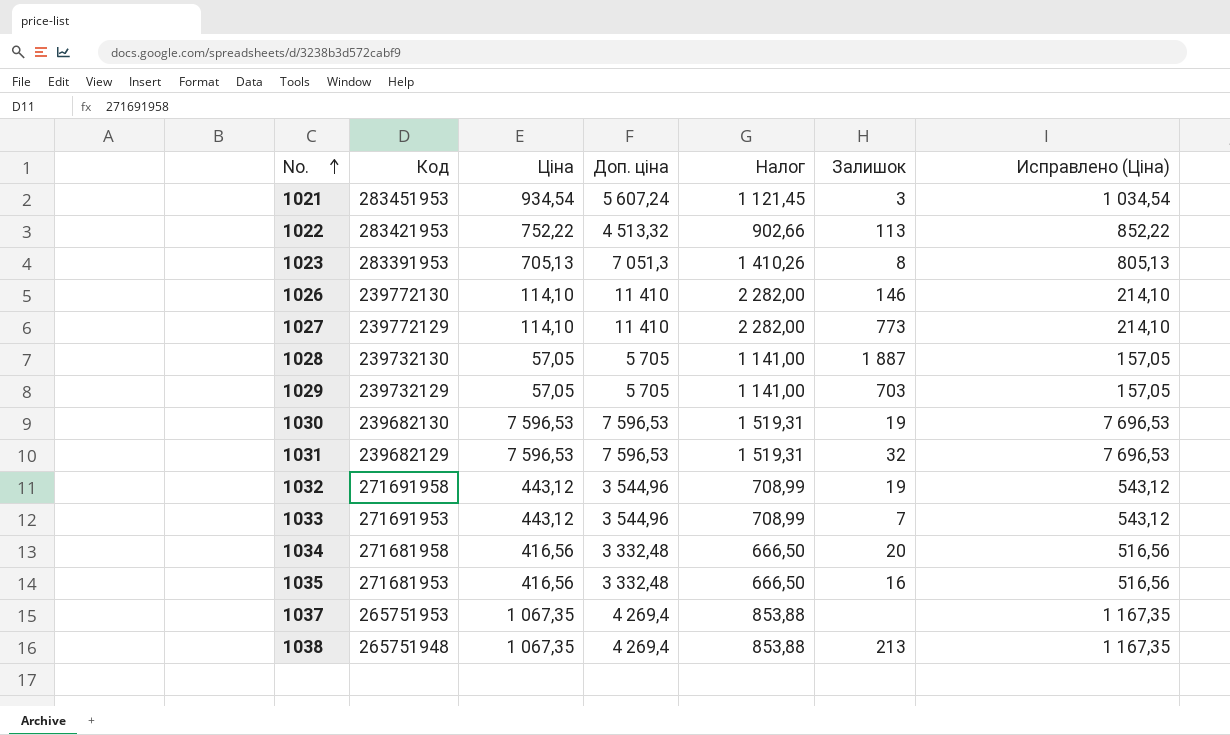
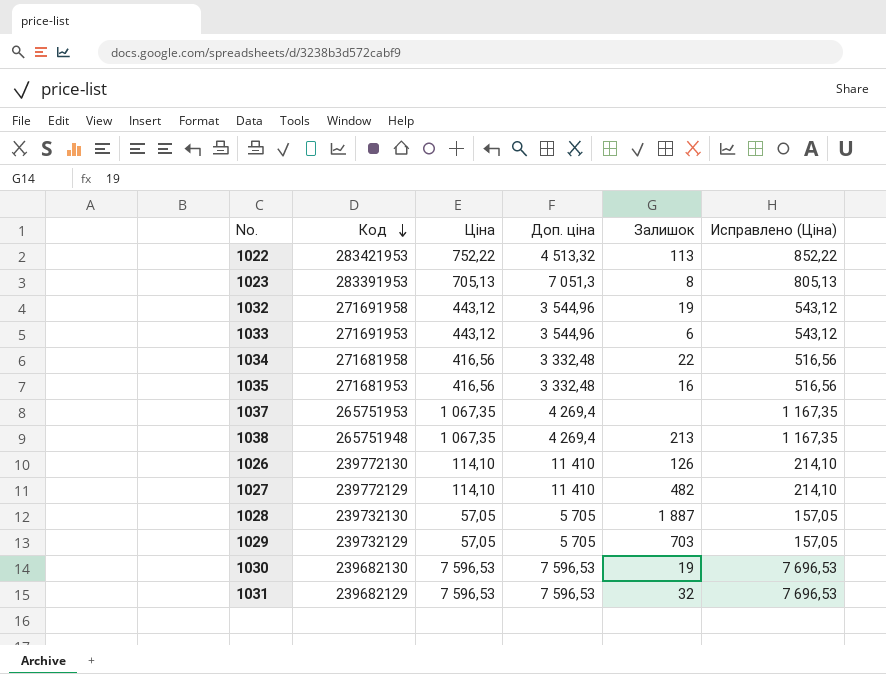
row order: No. ascending -> Код descending
column Налог | formula: [Доп. ціна] * 0,2 -> none
row 1021: 283451953 | 934,54 | 5 607,24 | 1 121,45 | 3 | 1 034,54 -> none
1033 | Залишок: 7 -> 6
1034 | Залишок: 20 -> 22
1026 | Залишок: 146 -> 126
1027 | Залишок: 773 -> 482

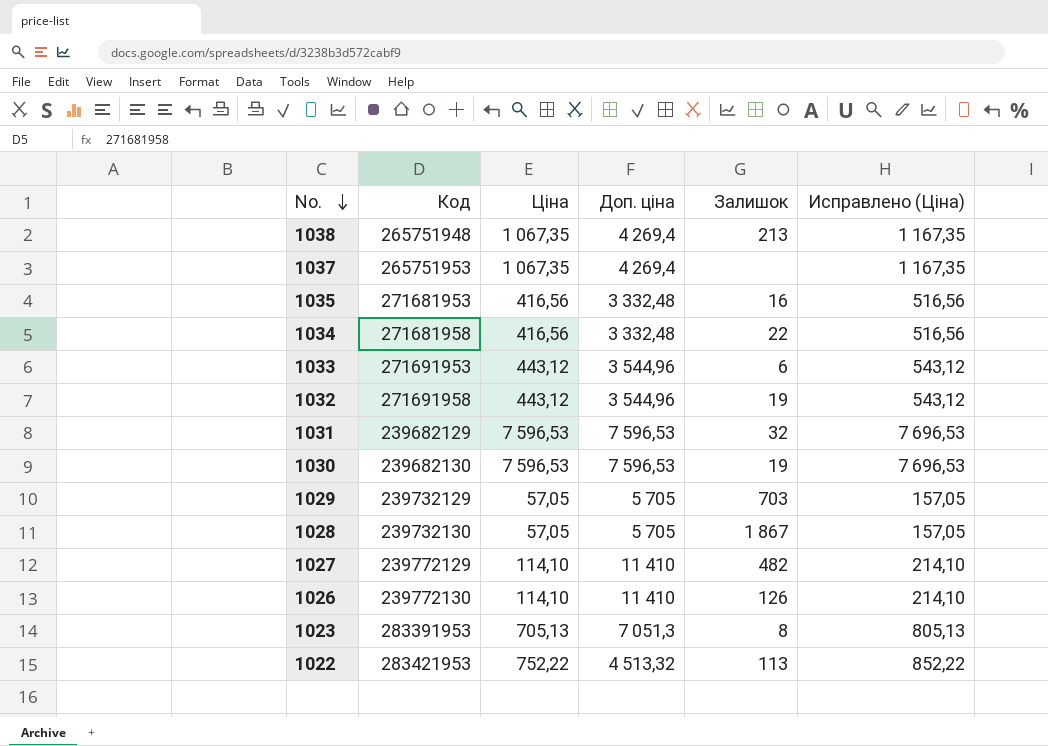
row order: Код descending -> No. descending
1028 | Залишок: 1 887 -> 1 867

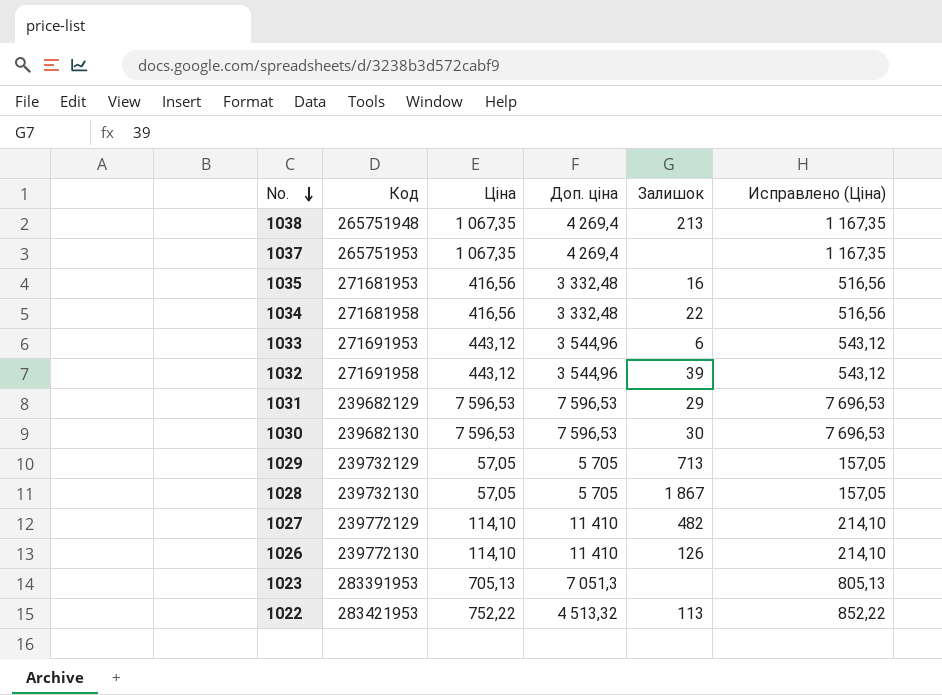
1032 | Залишок: 19 -> 39
1031 | Залишок: 32 -> 29
1030 | Залишок: 19 -> 30
1029 | Залишок: 703 -> 713
1023 | Залишок: 8 -> none

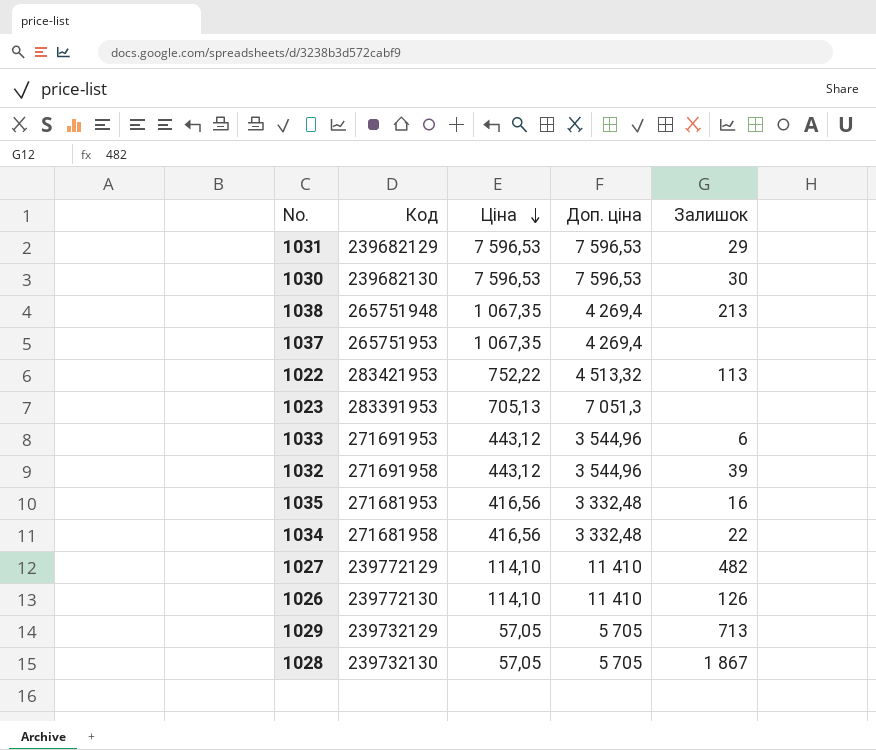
row order: No. descending -> Ціна descending
column Исправлено (Ціна) | formula: [Ціна] + 100 -> none

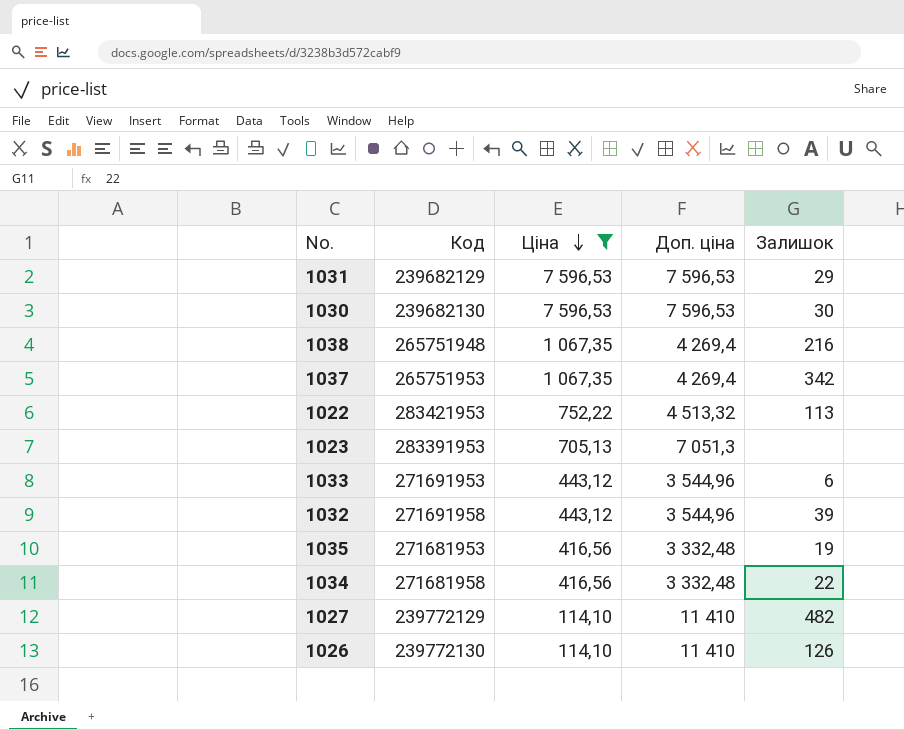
filter: none -> Ціна != 57,05
1038 | Залишок: 213 -> 216
1037 | Залишок: none -> 342
1035 | Залишок: 16 -> 19

